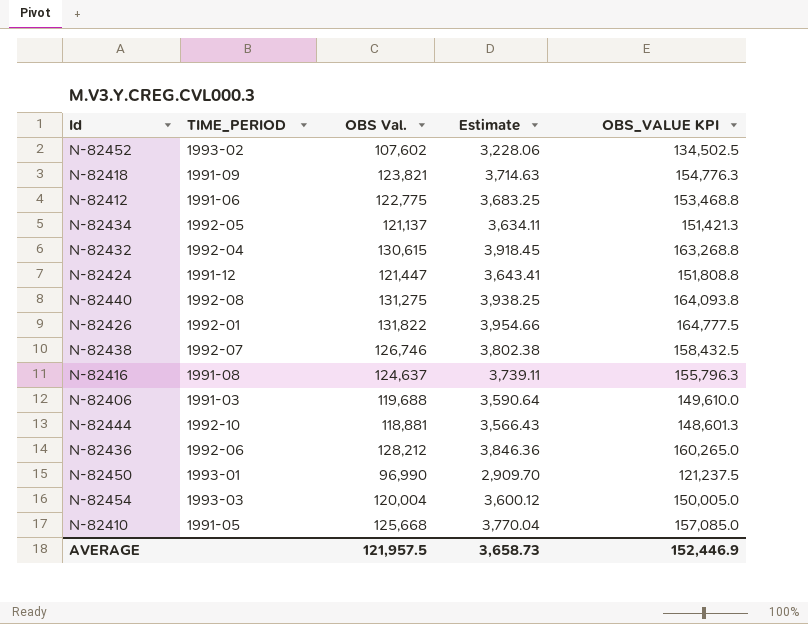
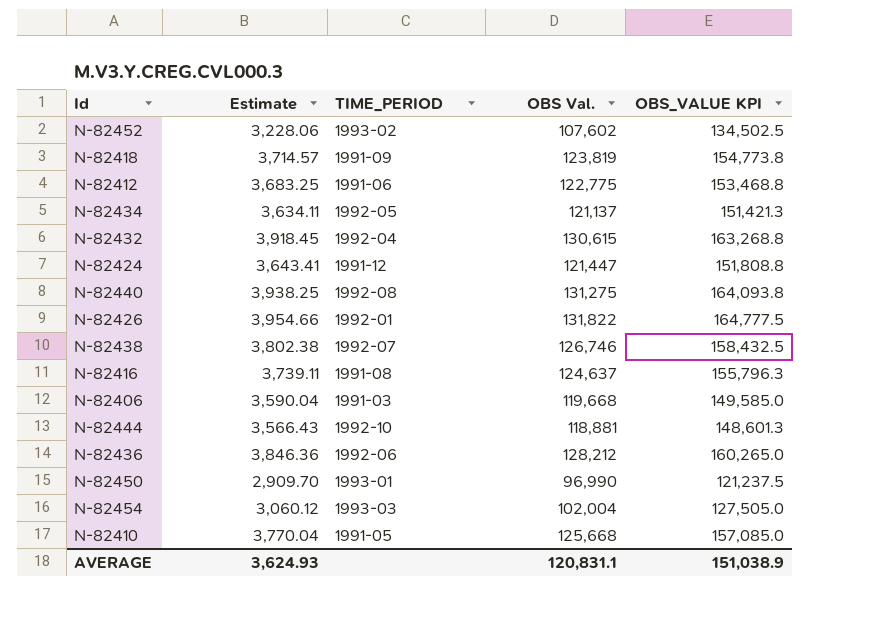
column Estimate | position: 4 -> 2
N-82418 | Estimate: 3,714.63 -> 3,714.57
N-82418 | OBS Val.: 123,821 -> 123,819
N-82418 | OBS_VALUE KPI: 154,776.3 -> 154,773.8
N-82406 | Estimate: 3,590.64 -> 3,590.04
N-82406 | OBS Val.: 119,688 -> 119,668
N-82406 | OBS_VALUE KPI: 149,610.0 -> 149,585.0
N-82454 | Estimate: 3,600.12 -> 3,060.12
N-82454 | OBS Val.: 120,004 -> 102,004
N-82454 | OBS_VALUE KPI: 150,005.0 -> 127,505.0
AVERAGE | Estimate: 3,658.73 -> 3,624.93
AVERAGE | OBS Val.: 121,957.5 -> 120,831.1
AVERAGE | OBS_VALUE KPI: 152,446.9 -> 151,038.9

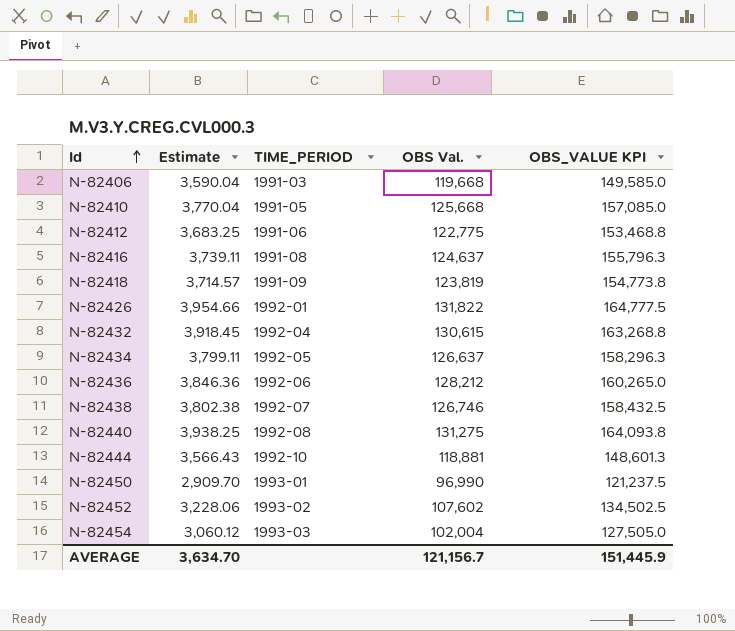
row order: none -> Id ascending
row N-82424: 3,643.41 | 1991-12 | 121,447 | 151,808.8 -> none
N-82434 | Estimate: 3,634.11 -> 3,799.11
N-82434 | OBS Val.: 121,137 -> 126,637
N-82434 | OBS_VALUE KPI: 151,421.3 -> 158,296.3
AVERAGE | Estimate: 3,624.93 -> 3,634.70
AVERAGE | OBS Val.: 120,831.1 -> 121,156.7
AVERAGE | OBS_VALUE KPI: 151,038.9 -> 151,445.9

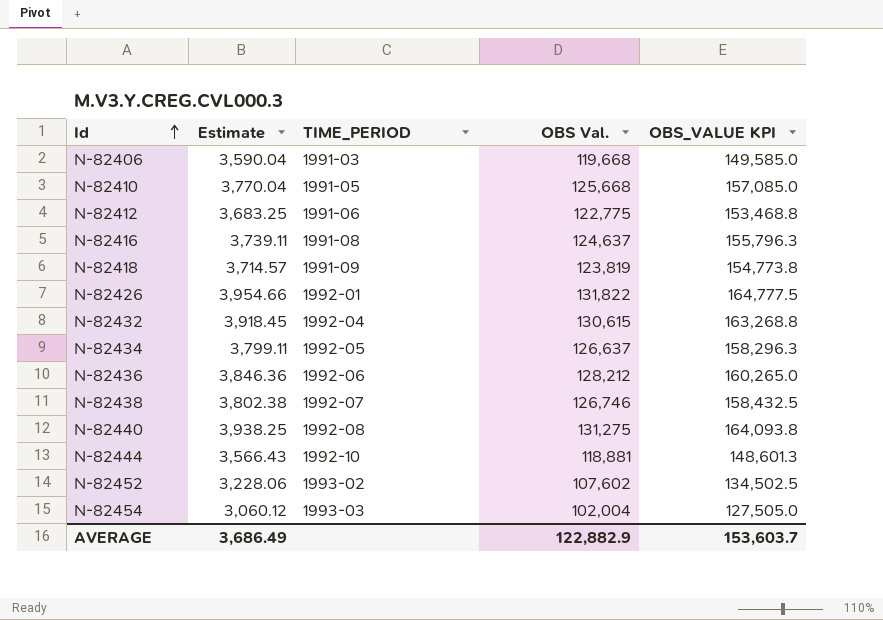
row N-82450: 2,909.70 | 1993-01 | 96,990 | 121,237.5 -> none
AVERAGE | Estimate: 3,634.70 -> 3,686.49
AVERAGE | OBS Val.: 121,156.7 -> 122,882.9
AVERAGE | OBS_VALUE KPI: 151,445.9 -> 153,603.7

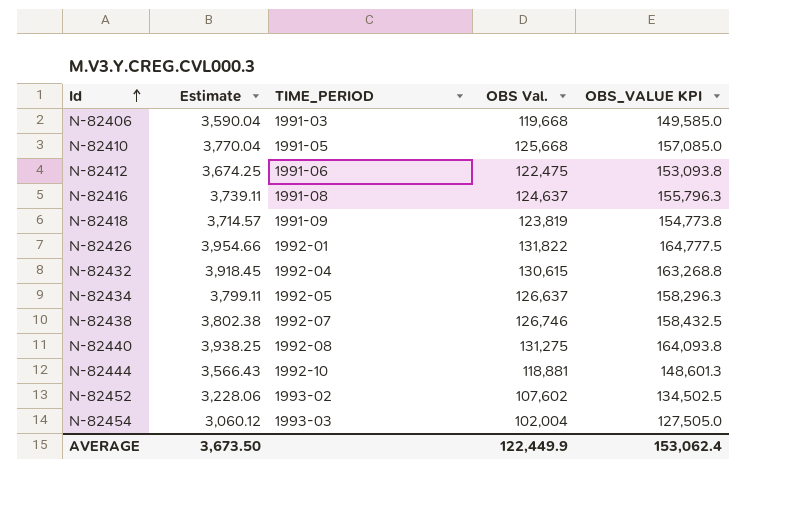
row N-82436: 3,846.36 | 1992-06 | 128,212 | 160,265.0 -> none
N-82412 | Estimate: 3,683.25 -> 3,674.25
N-82412 | OBS Val.: 122,775 -> 122,475
N-82412 | OBS_VALUE KPI: 153,468.8 -> 153,093.8
AVERAGE | Estimate: 3,686.49 -> 3,673.50
AVERAGE | OBS Val.: 122,882.9 -> 122,449.9
AVERAGE | OBS_VALUE KPI: 153,603.7 -> 153,062.4

